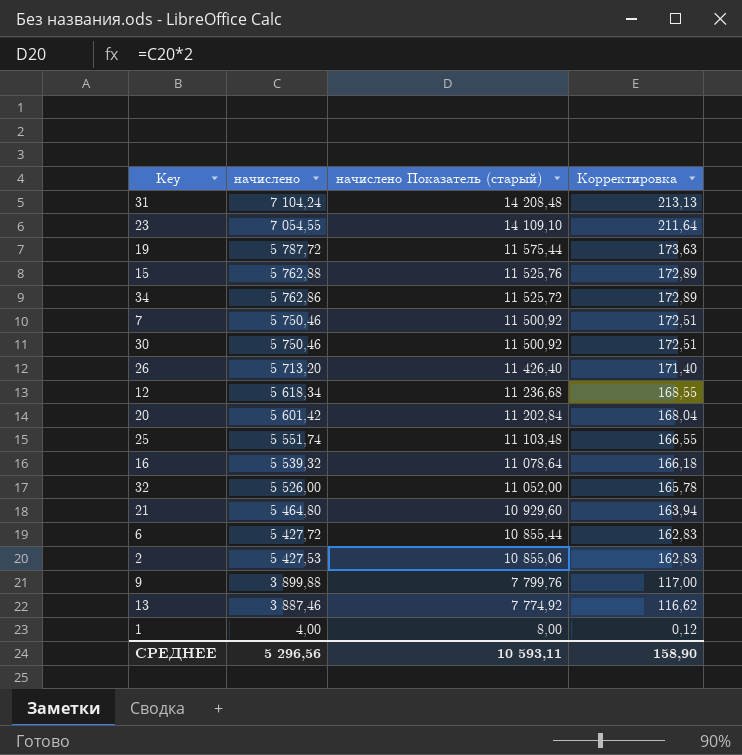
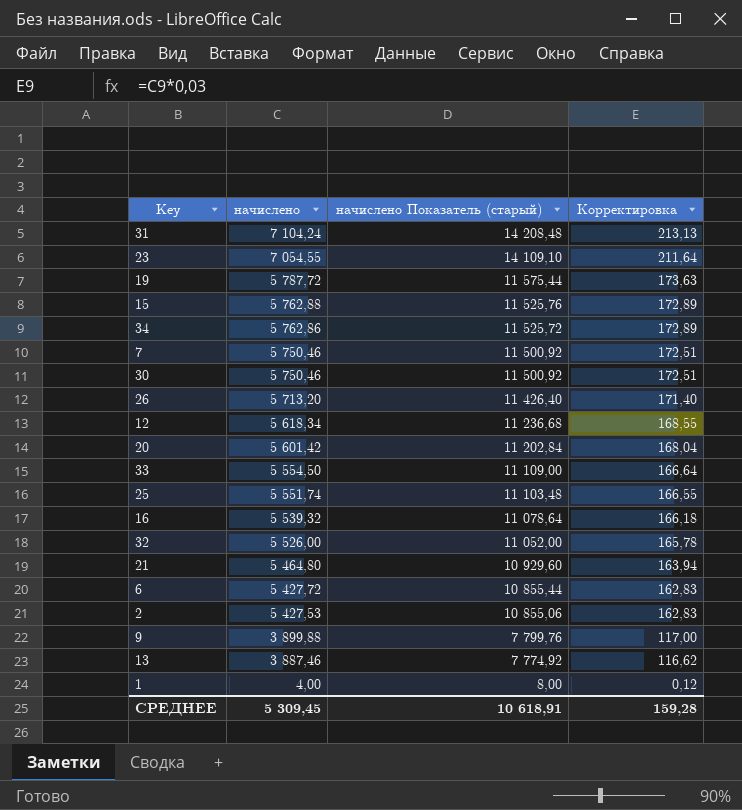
row 33: none -> 5 554,50 | 11 109,00 | 166,64
СРЕДНЕЕ | начислено: 5 296,56 -> 5 309,45
СРЕДНЕЕ | начислено Показатель (старый): 10 593,11 -> 10 618,91
СРЕДНЕЕ | Корректировка: 158,90 -> 159,28

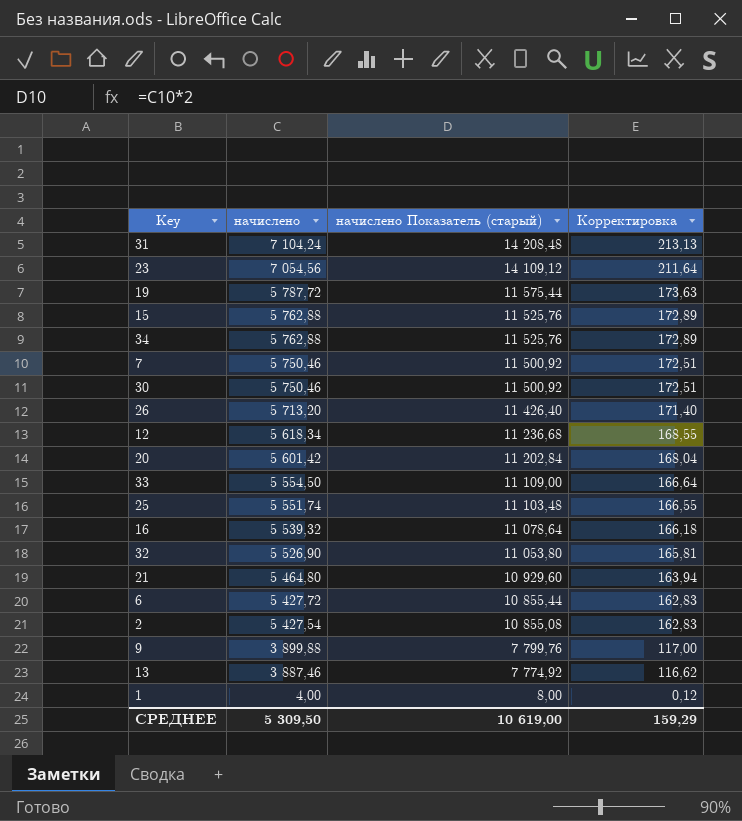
23 | начислено: 7 054,55 -> 7 054,56
23 | начислено Показатель (старый): 14 109,10 -> 14 109,12
34 | начислено: 5 762,86 -> 5 762,88
34 | начислено Показатель (старый): 11 525,72 -> 11 525,76
32 | начислено: 5 526,00 -> 5 526,90
32 | начислено Показатель (старый): 11 052,00 -> 11 053,80
32 | Корректировка: 165,78 -> 165,81
2 | начислено: 5 427,53 -> 5 427,54
2 | начислено Показатель (старый): 10 855,06 -> 10 855,08
СРЕДНЕЕ | начислено: 5 309,45 -> 5 309,50
СРЕДНЕЕ | начислено Показатель (старый): 10 618,91 -> 10 619,00
СРЕДНЕЕ | Корректировка: 159,28 -> 159,29

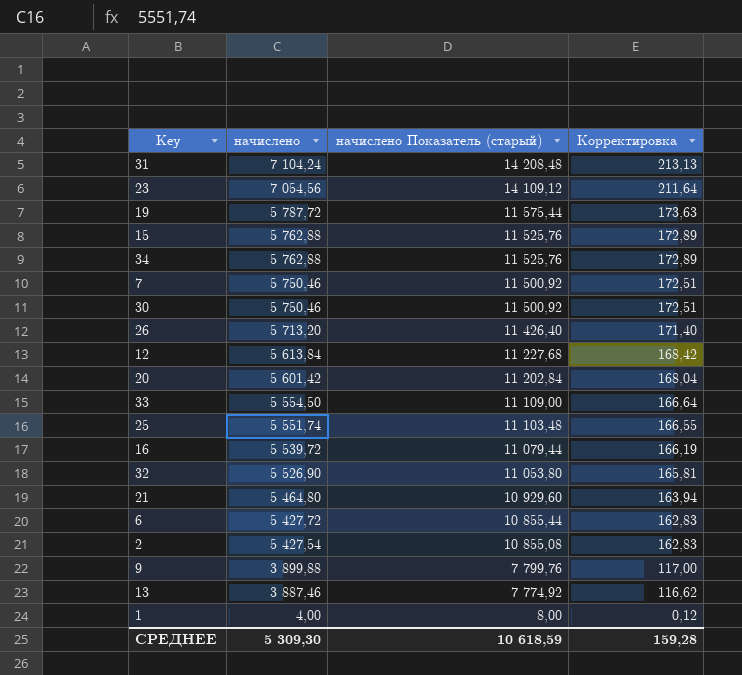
12 | начислено: 5 618,34 -> 5 613,84
12 | начислено Показатель (старый): 11 236,68 -> 11 227,68
12 | Корректировка: 168,55 -> 168,42
16 | начислено: 5 539,32 -> 5 539,72
16 | начислено Показатель (старый): 11 078,64 -> 11 079,44
16 | Корректировка: 166,18 -> 166,19
СРЕДНЕЕ | начислено: 5 309,50 -> 5 309,30
СРЕДНЕЕ | начислено Показатель (старый): 10 619,00 -> 10 618,59
СРЕДНЕЕ | Корректировка: 159,29 -> 159,28

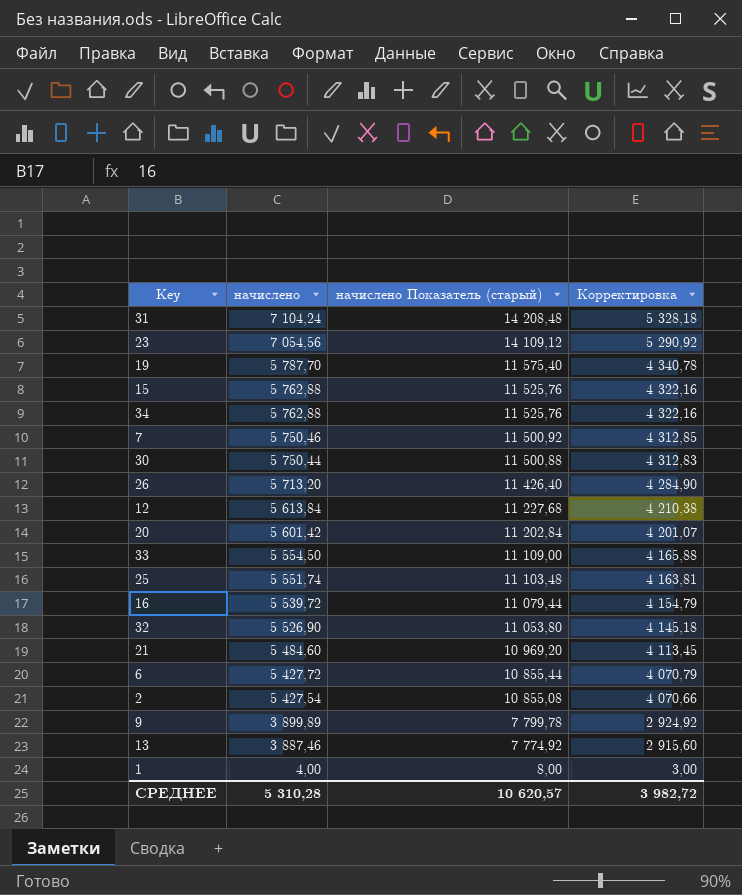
column Корректировка | formula: [начислено] * 0,03 -> [начислено] * 0,75
19 | начислено: 5 787,72 -> 5 787,70
19 | начислено Показатель (старый): 11 575,44 -> 11 575,40
30 | начислено: 5 750,46 -> 5 750,44
30 | начислено Показатель (старый): 11 500,92 -> 11 500,88
21 | начислено: 5 464,80 -> 5 484,60
21 | начислено Показатель (старый): 10 929,60 -> 10 969,20
9 | начислено: 3 899,88 -> 3 899,89
9 | начислено Показатель (старый): 7 799,76 -> 7 799,78
СРЕДНЕЕ | начислено: 5 309,30 -> 5 310,28
СРЕДНЕЕ | начислено Показатель (старый): 10 618,59 -> 10 620,57
СРЕДНЕЕ | Корректировка: 159,28 -> 3 982,72

